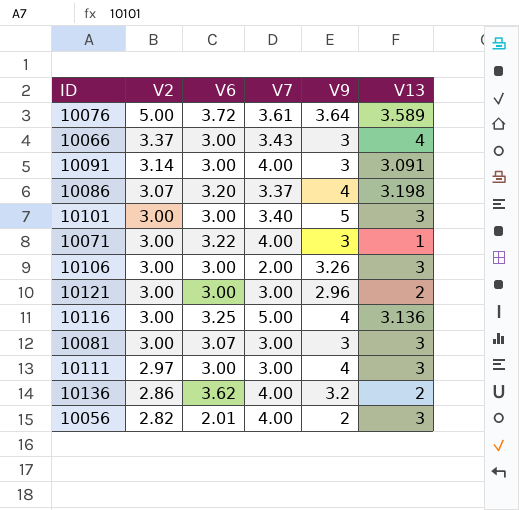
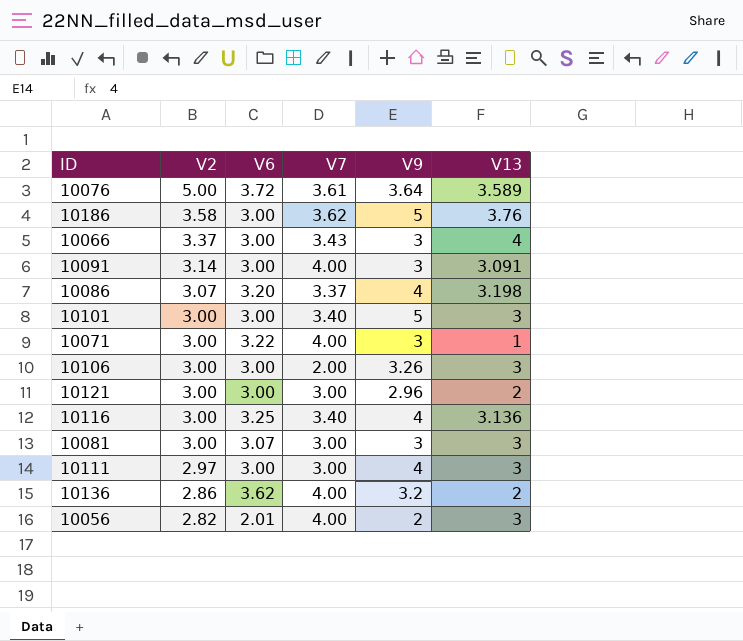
row 10186: none -> 3.58 | 3.00 | 3.62 | 5 | 3.76
10116 | V7: 5.00 -> 3.40

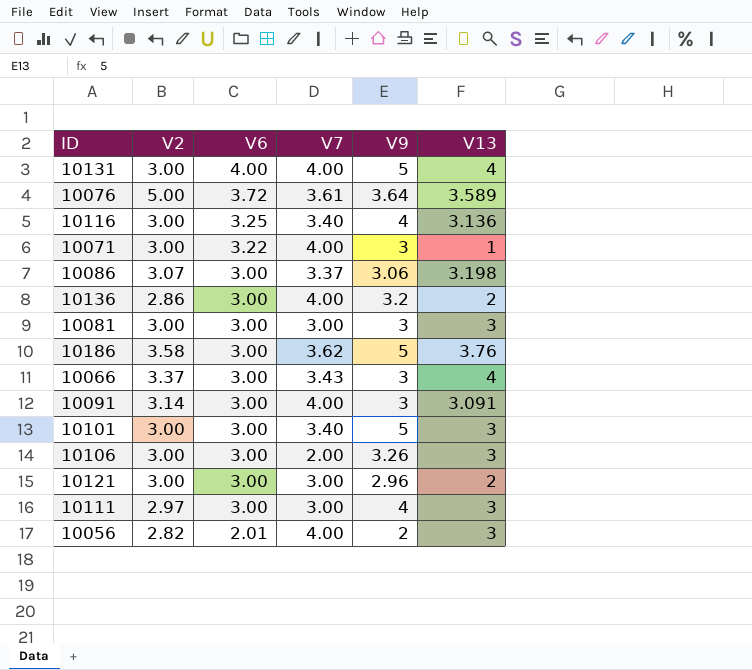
row order: V2 descending -> V6 descending
row 10131: none -> 3.00 | 4.00 | 4.00 | 5 | 4
10086 | V6: 3.20 -> 3.00
10086 | V9: 4 -> 3.06
10136 | V6: 3.62 -> 3.00
10081 | V6: 3.07 -> 3.00

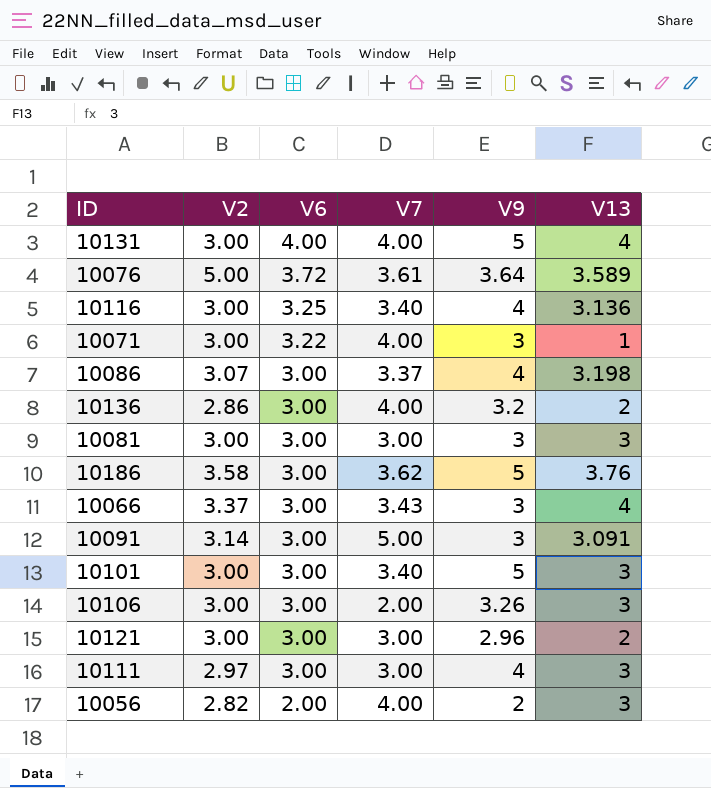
10086 | V9: 3.06 -> 4
10091 | V7: 4.00 -> 5.00
10056 | V6: 2.01 -> 2.00

